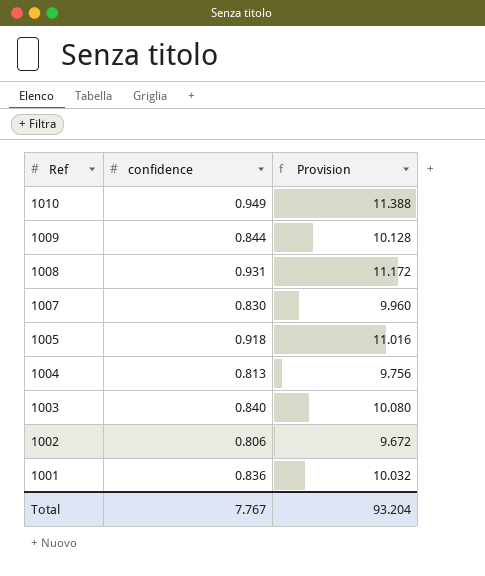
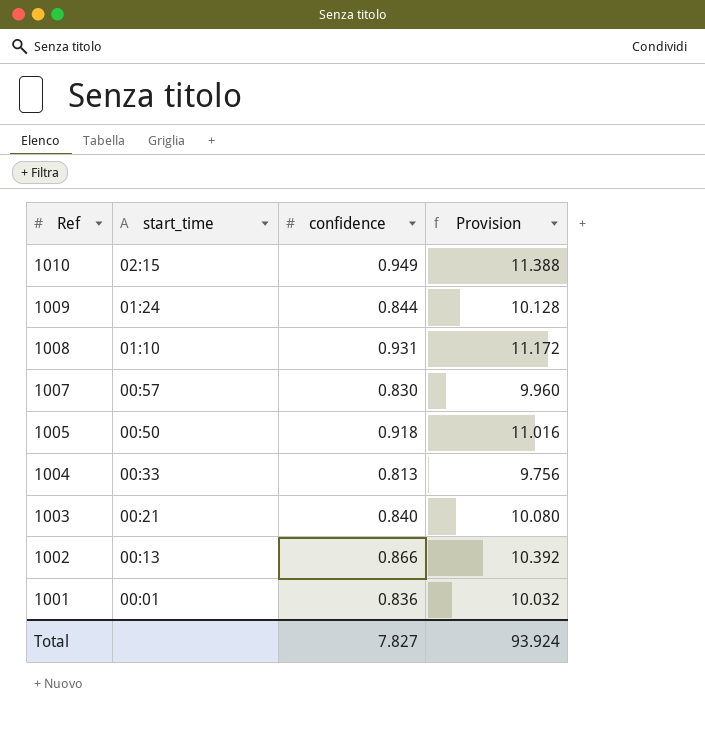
column start_time | position: none -> 2
1002 | confidence: 0.806 -> 0.866
1002 | Provision: 9.672 -> 10.392
Total | confidence: 7.767 -> 7.827
Total | Provision: 93.204 -> 93.924

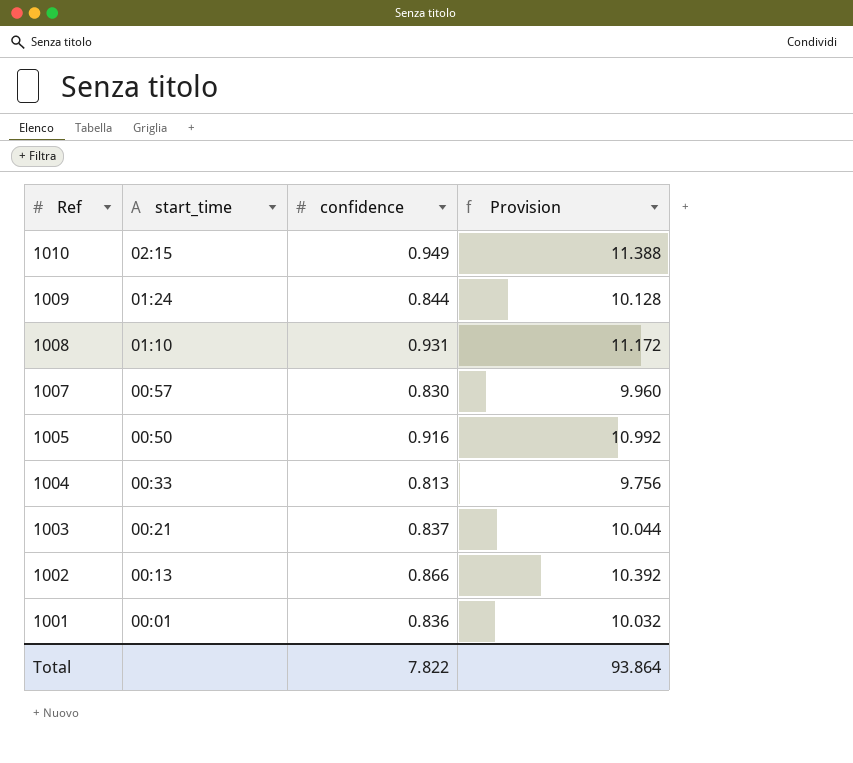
1005 | confidence: 0.918 -> 0.916
1005 | Provision: 11.016 -> 10.992
1003 | confidence: 0.840 -> 0.837
1003 | Provision: 10.080 -> 10.044
Total | confidence: 7.827 -> 7.822
Total | Provision: 93.924 -> 93.864

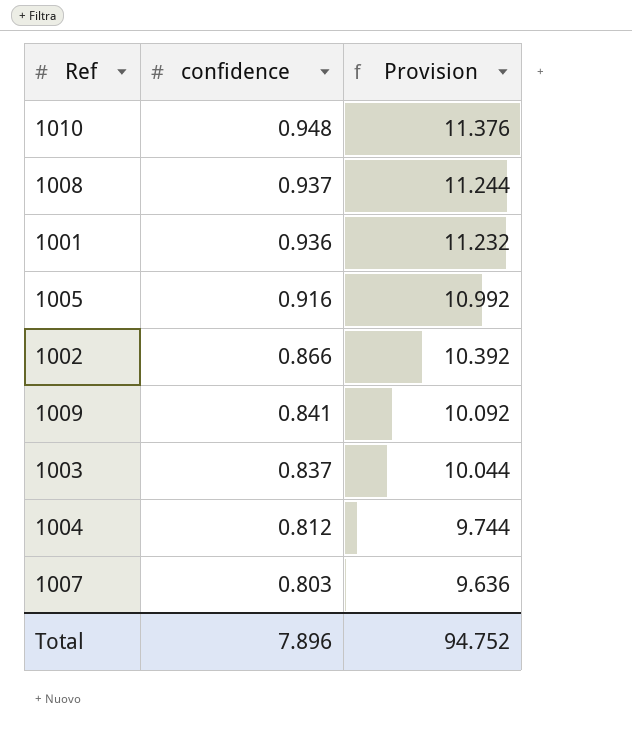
row order: Ref descending -> confidence descending
column start_time | position: 2 -> none
1010 | confidence: 0.949 -> 0.948
1010 | Provision: 11.388 -> 11.376
1008 | confidence: 0.931 -> 0.937
1008 | Provision: 11.172 -> 11.244
1001 | confidence: 0.836 -> 0.936
1001 | Provision: 10.032 -> 11.232
1009 | confidence: 0.844 -> 0.841
1009 | Provision: 10.128 -> 10.092
1004 | confidence: 0.813 -> 0.812
1004 | Provision: 9.756 -> 9.744
1007 | confidence: 0.830 -> 0.803
1007 | Provision: 9.960 -> 9.636
Total | confidence: 7.822 -> 7.896
Total | Provision: 93.864 -> 94.752

